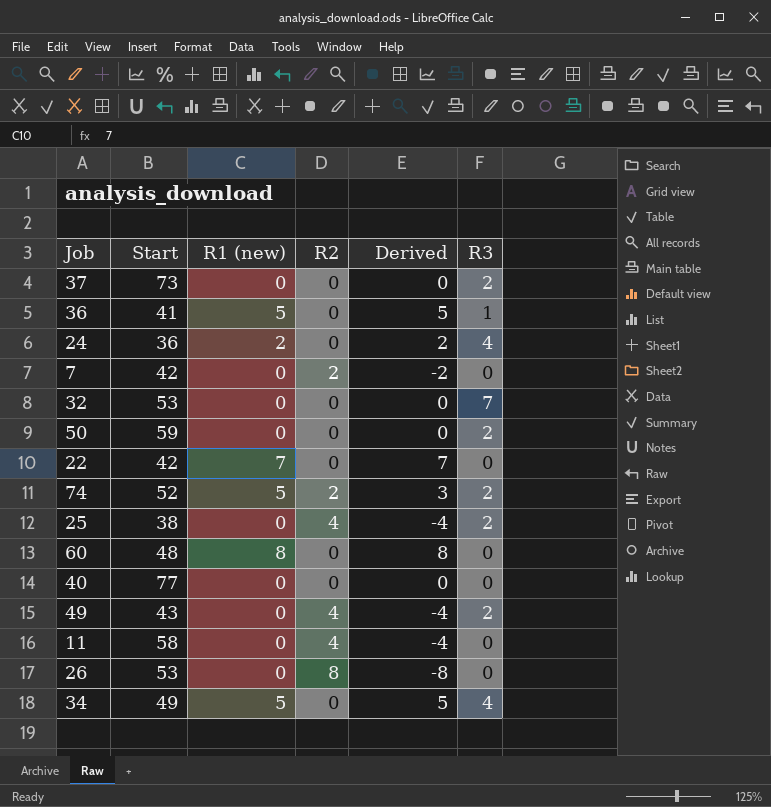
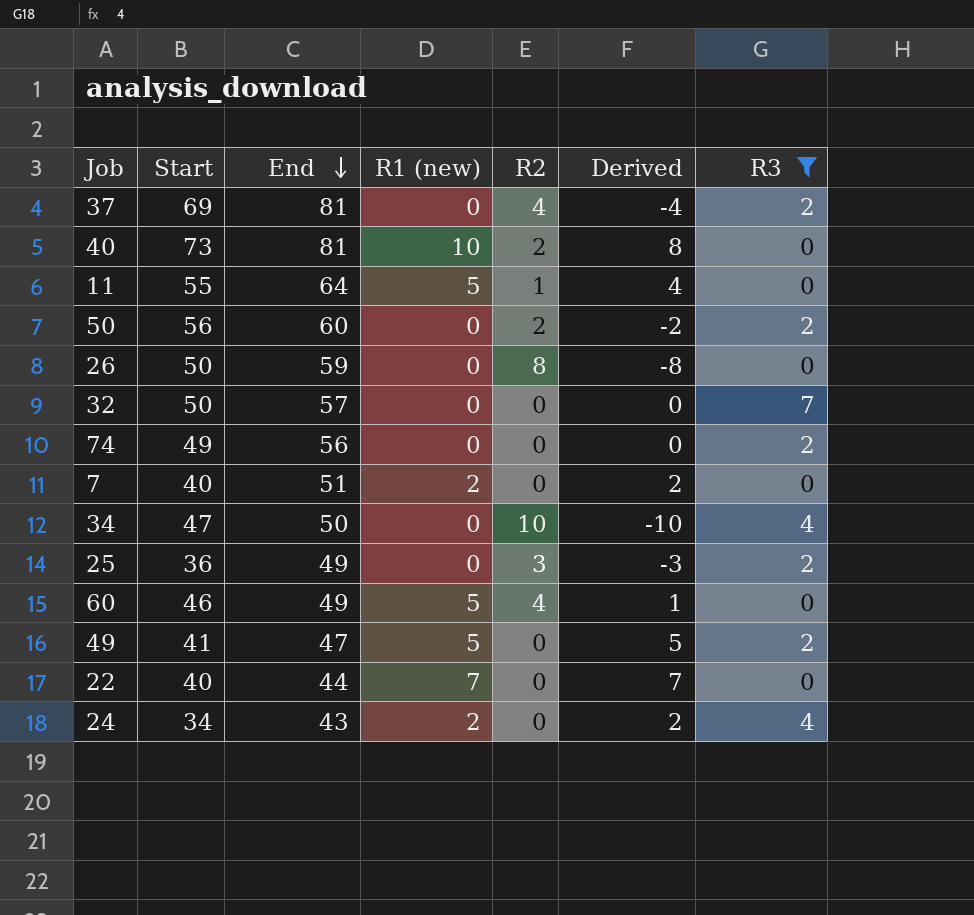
filter: none -> R3 != 1
row order: none -> End descending
column End | position: none -> 3
37 | Start: 73 -> 69
37 | R2: 0 -> 4
37 | Derived: 0 -> -4
40 | Start: 77 -> 73
40 | R1 (new): 0 -> 10
40 | R2: 0 -> 2
40 | Derived: 0 -> 8
11 | Start: 58 -> 55
11 | R1 (new): 0 -> 5
11 | R2: 4 -> 1
11 | Derived: -4 -> 4
50 | Start: 59 -> 56
50 | R2: 0 -> 2
50 | Derived: 0 -> -2
26 | Start: 53 -> 50
32 | Start: 53 -> 50
74 | Start: 52 -> 49
74 | R1 (new): 5 -> 0
74 | R2: 2 -> 0
74 | Derived: 3 -> 0
7 | Start: 42 -> 40
7 | R1 (new): 0 -> 2
7 | R2: 2 -> 0
7 | Derived: -2 -> 2
34 | Start: 49 -> 47
34 | R1 (new): 5 -> 0
34 | R2: 0 -> 10
34 | Derived: 5 -> -10
25 | Start: 38 -> 36
25 | R2: 4 -> 3
25 | Derived: -4 -> -3
60 | Start: 48 -> 46
60 | R1 (new): 8 -> 5
60 | R2: 0 -> 4
60 | Derived: 8 -> 1
49 | Start: 43 -> 41
49 | R1 (new): 0 -> 5
49 | R2: 4 -> 0
49 | Derived: -4 -> 5
22 | Start: 42 -> 40
24 | Start: 36 -> 34

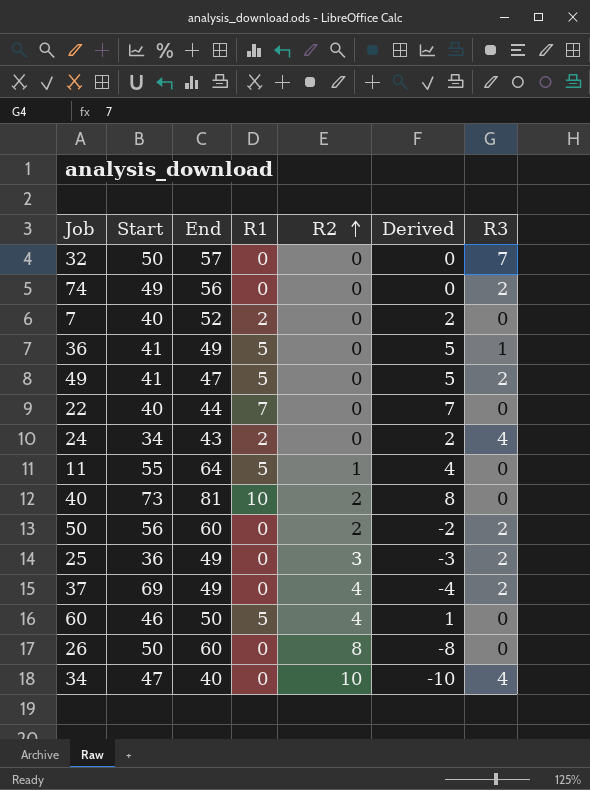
filter: R3 != 1 -> none
row order: End descending -> R2 ascending
column name: R1 (new) -> R1
7 | End: 51 -> 52
37 | End: 81 -> 49
60 | End: 49 -> 50
26 | End: 59 -> 60
34 | End: 50 -> 40

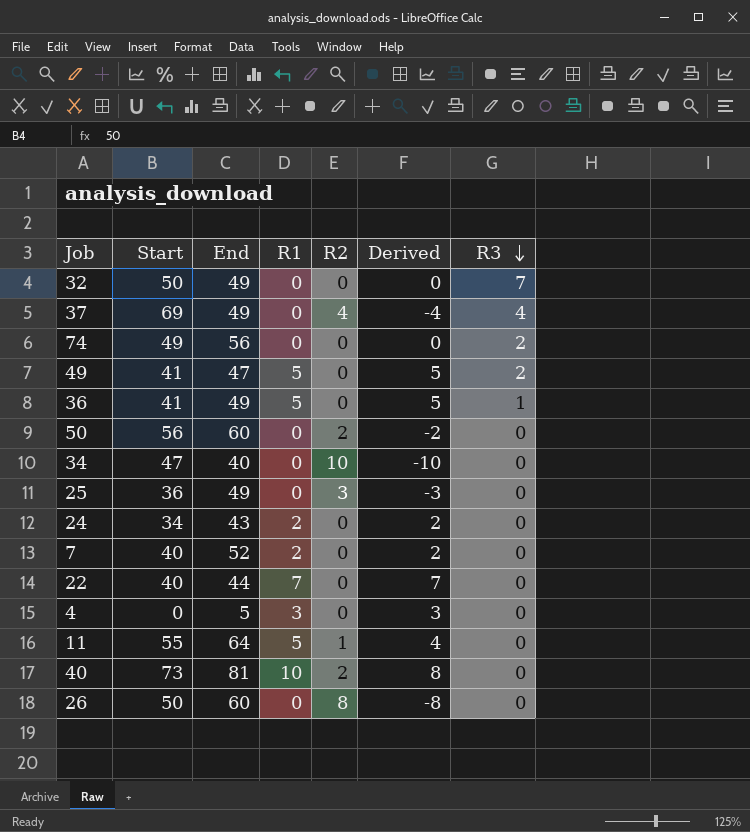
row order: R2 ascending -> R3 descending
row 60: 46 | 50 | 5 | 4 | 1 | 0 -> none
32 | End: 57 -> 49
37 | R3: 2 -> 4
50 | R3: 2 -> 0
34 | R3: 4 -> 0
25 | R3: 2 -> 0
24 | R3: 4 -> 0
row 4: none -> 0 | 5 | 3 | 0 | 3 | 0

